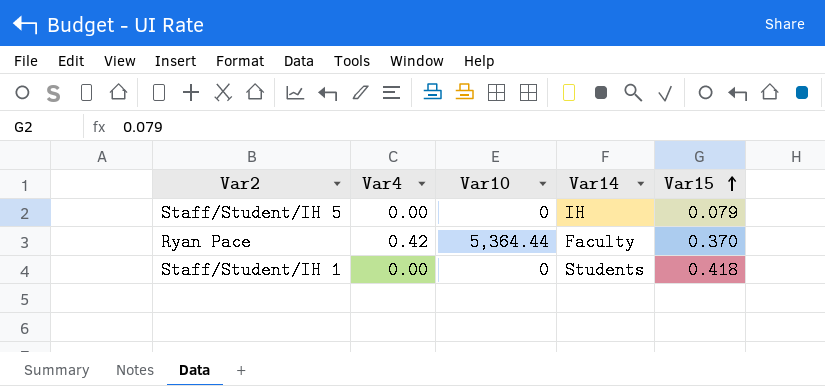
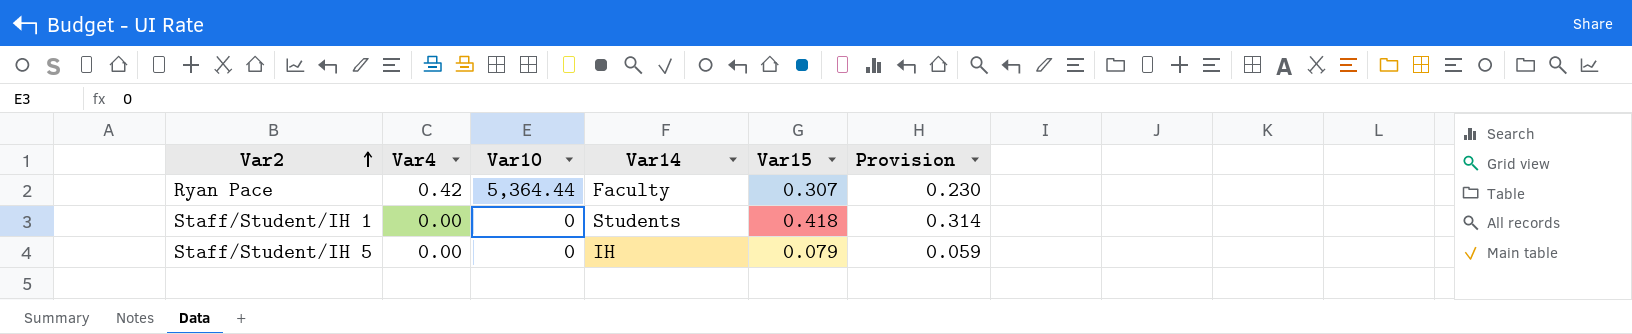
row order: Var15 ascending -> Var2 ascending
column Provision | formula: none -> [Var15] * 0.75
Ryan Pace | Var15: 0.370 -> 0.307

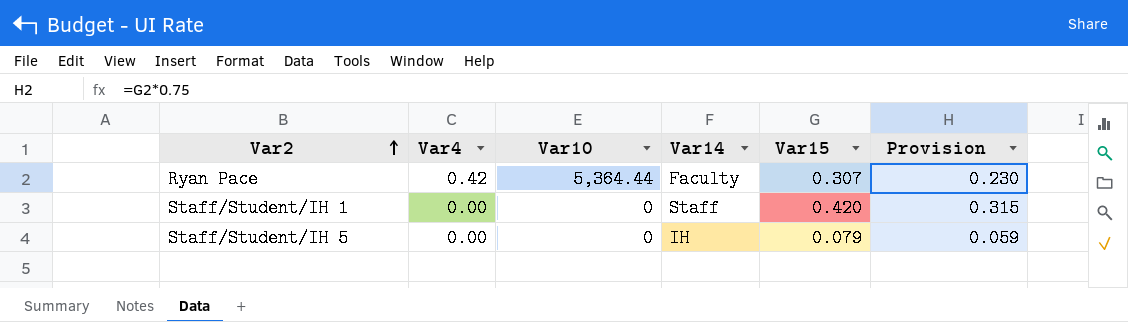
Staff/Student/IH 1 | Var14: Students -> Staff
Staff/Student/IH 1 | Var15: 0.418 -> 0.420
Staff/Student/IH 1 | Provision: 0.314 -> 0.315

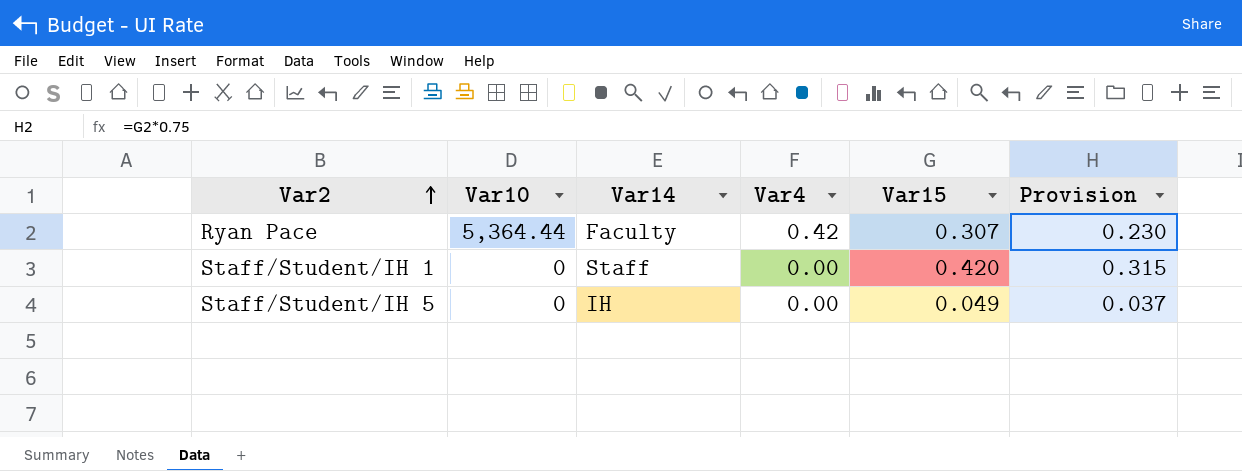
column Var4 | position: 2 -> 4
Staff/Student/IH 5 | Var15: 0.079 -> 0.049
Staff/Student/IH 5 | Provision: 0.059 -> 0.037

